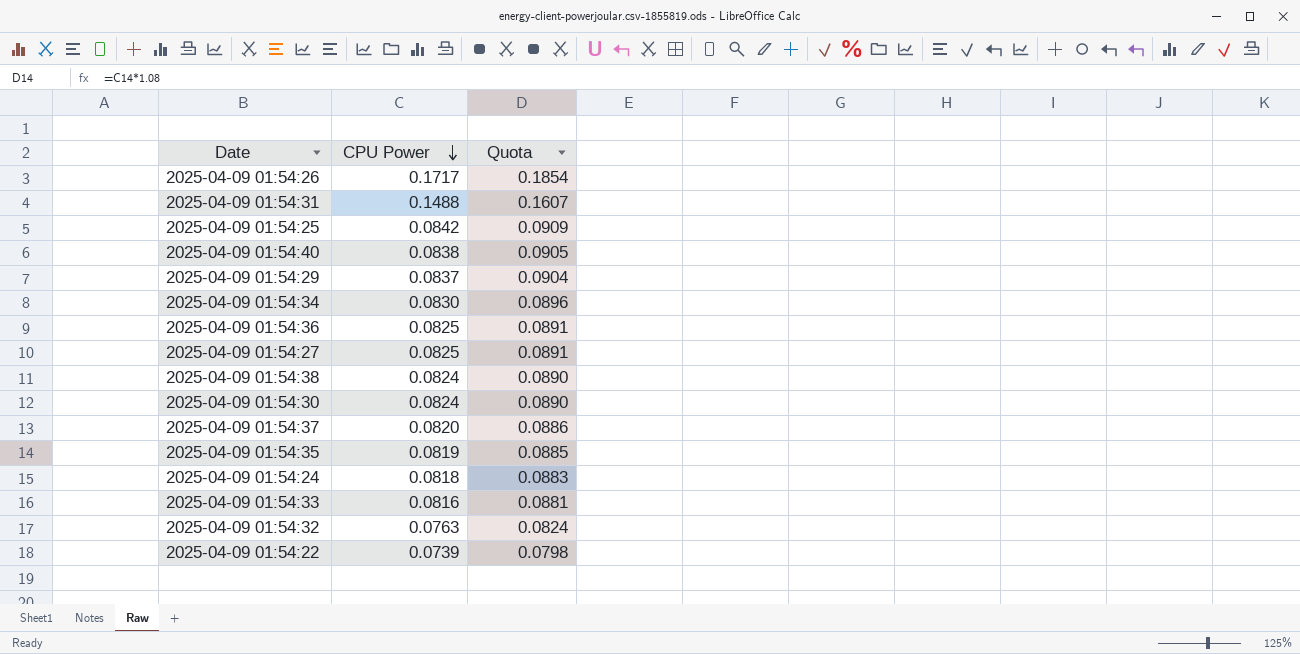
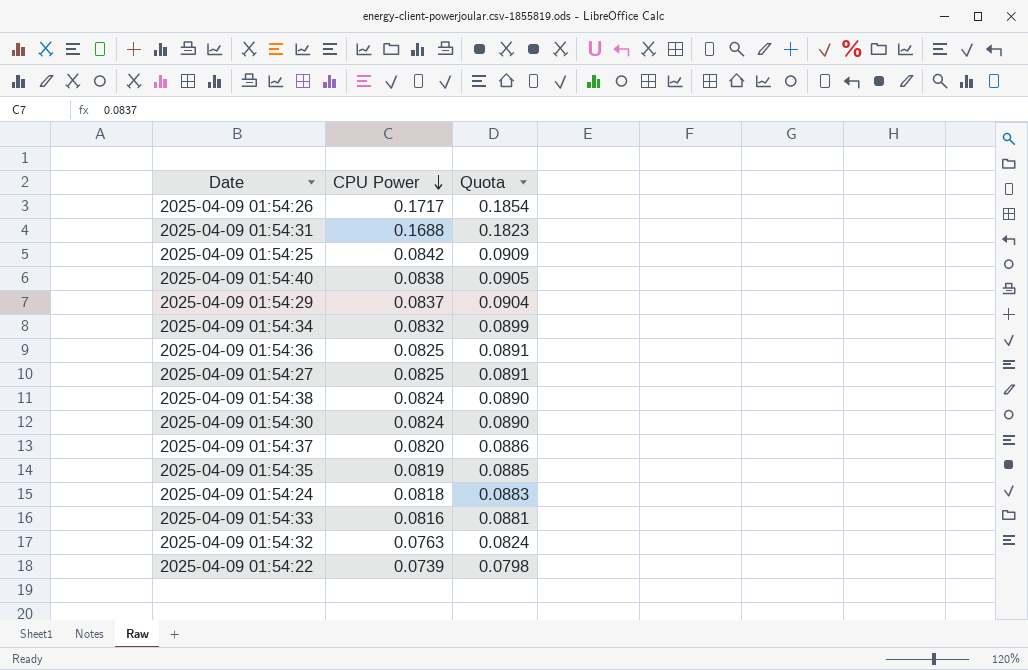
2025-04-09 01:54:31 | CPU Power: 0.1488 -> 0.1688
2025-04-09 01:54:31 | Quota: 0.1607 -> 0.1823
2025-04-09 01:54:34 | CPU Power: 0.0830 -> 0.0832
2025-04-09 01:54:34 | Quota: 0.0896 -> 0.0899

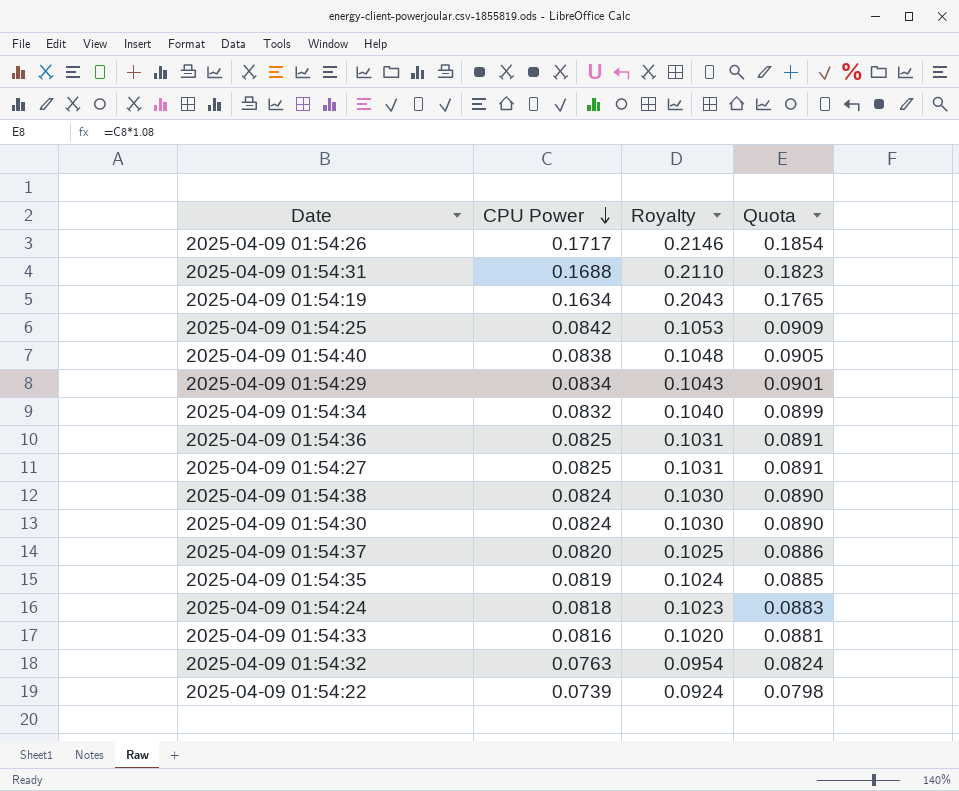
column Royalty | formula: none -> [CPU Power] * 1.25
row 2025-04-09 01:54:19: none -> 0.1634 | 0.2043 | 0.1765
2025-04-09 01:54:29 | CPU Power: 0.0837 -> 0.0834
2025-04-09 01:54:29 | Quota: 0.0904 -> 0.0901

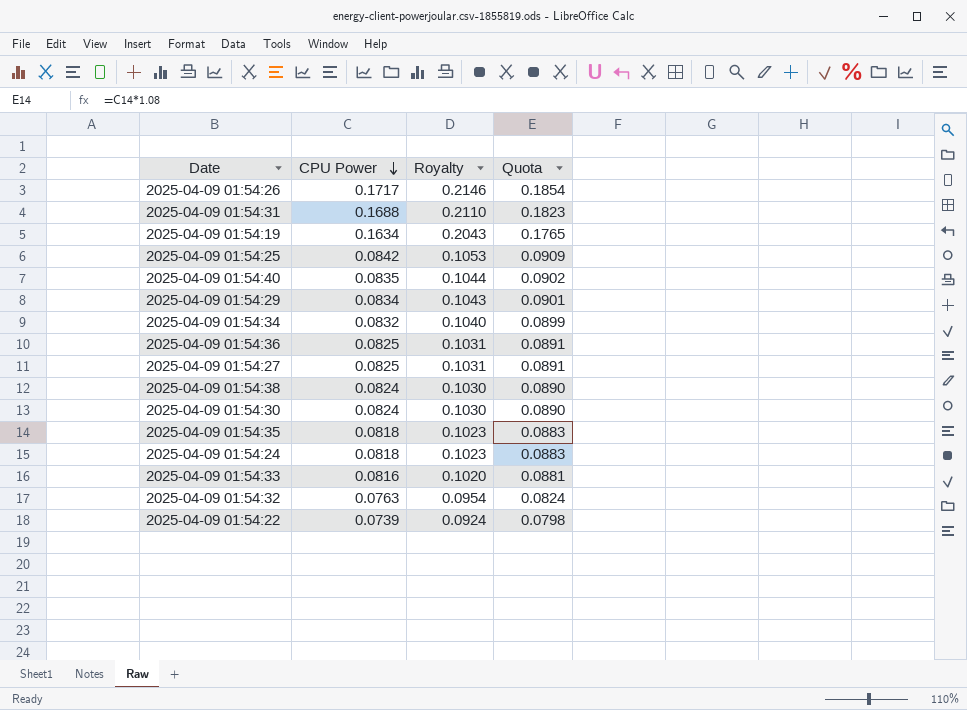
row 2025-04-09 01:54:37: 0.0820 | 0.1025 | 0.0886 -> none
2025-04-09 01:54:40 | CPU Power: 0.0838 -> 0.0835
2025-04-09 01:54:40 | Royalty: 0.1048 -> 0.1044
2025-04-09 01:54:40 | Quota: 0.0905 -> 0.0902
2025-04-09 01:54:35 | CPU Power: 0.0819 -> 0.0818
2025-04-09 01:54:35 | Royalty: 0.1024 -> 0.1023
2025-04-09 01:54:35 | Quota: 0.0885 -> 0.0883

